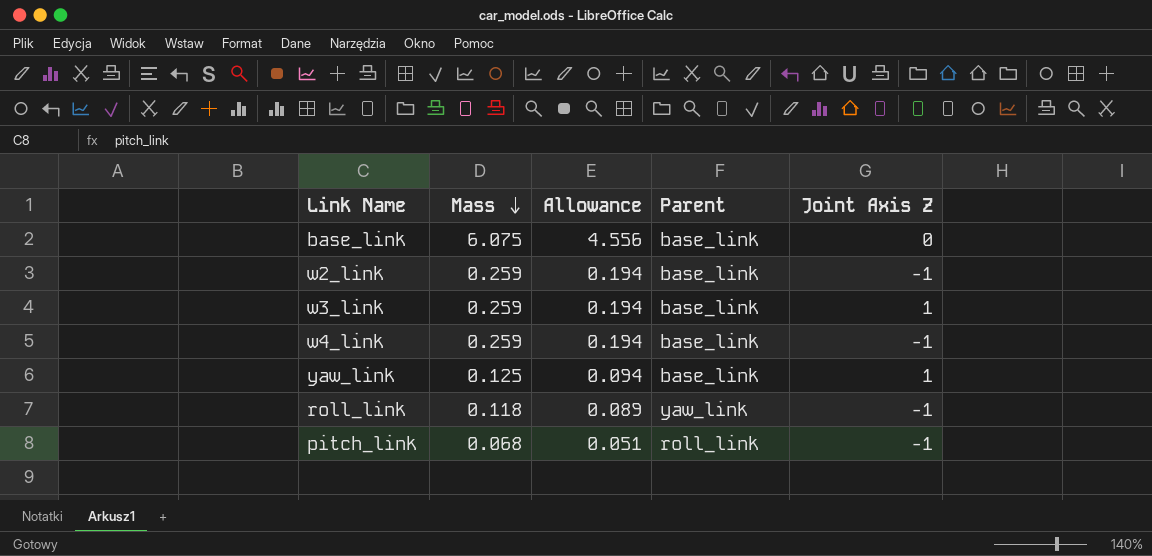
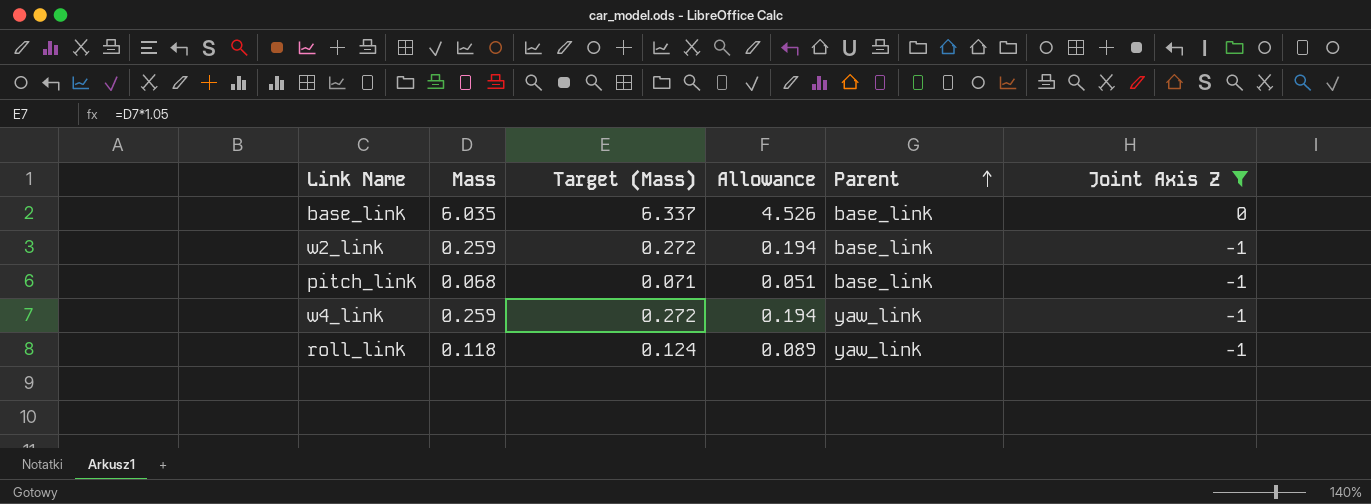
filter: none -> Joint Axis Z != 1
row order: Mass descending -> Parent ascending
column Target (Mass) | formula: none -> [Mass] * 1.05
base_link | Mass: 6.075 -> 6.035
base_link | Allowance: 4.556 -> 4.526
pitch_link | Parent: roll_link -> base_link
w4_link | Parent: base_link -> yaw_link

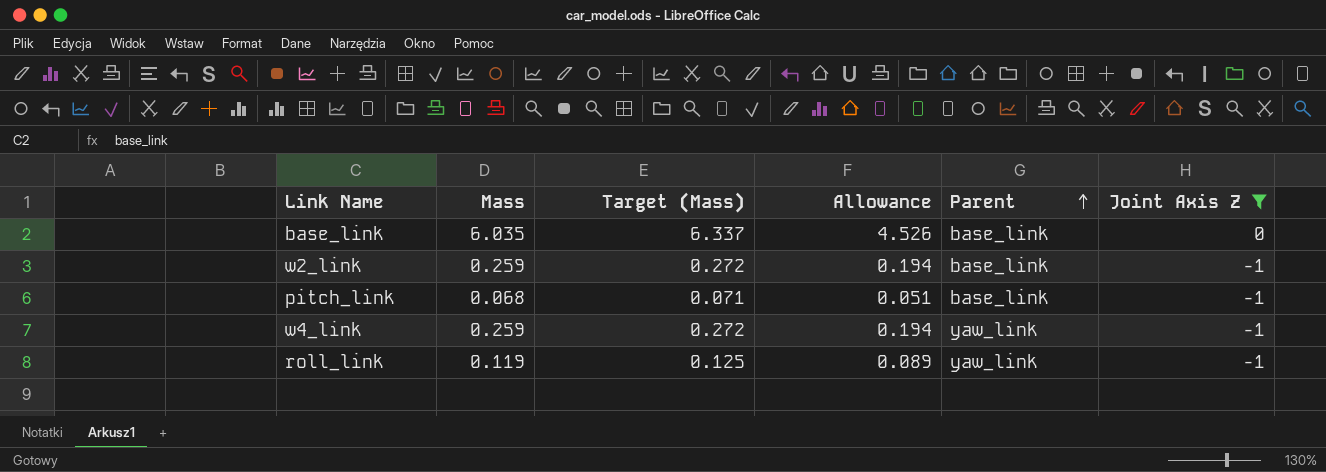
roll_link | Mass: 0.118 -> 0.119
roll_link | Target (Mass): 0.124 -> 0.125

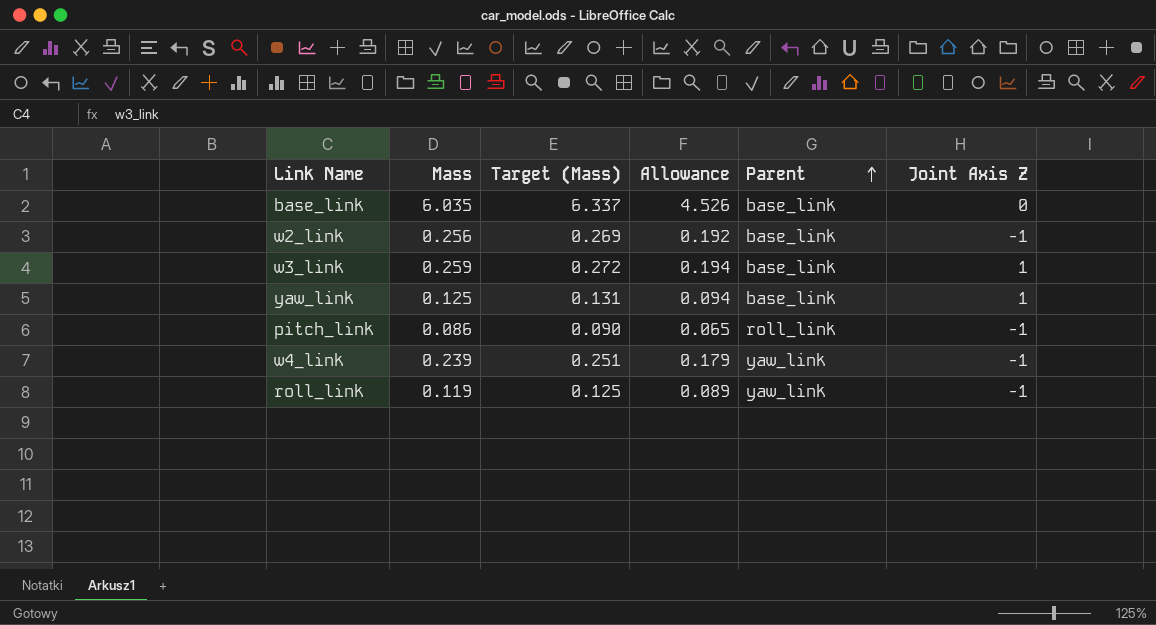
filter: Joint Axis Z != 1 -> none
w2_link | Mass: 0.259 -> 0.256
w2_link | Target (Mass): 0.272 -> 0.269
w2_link | Allowance: 0.194 -> 0.192
pitch_link | Mass: 0.068 -> 0.086
pitch_link | Target (Mass): 0.071 -> 0.090
pitch_link | Allowance: 0.051 -> 0.065
pitch_link | Parent: base_link -> roll_link
w4_link | Mass: 0.259 -> 0.239
w4_link | Target (Mass): 0.272 -> 0.251
w4_link | Allowance: 0.194 -> 0.179

